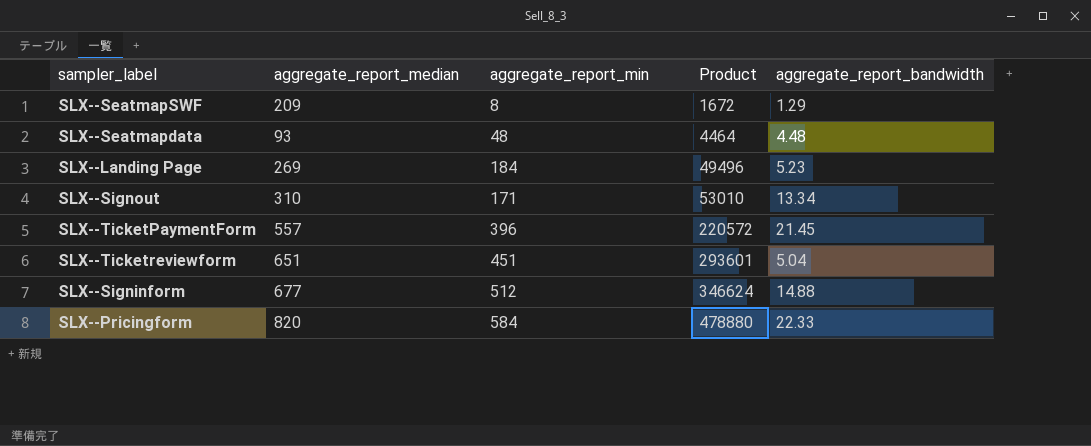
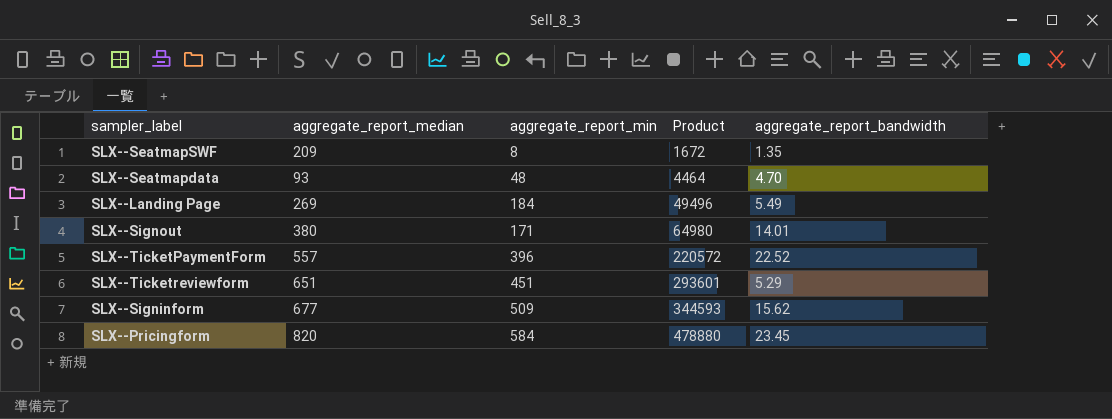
SLX--SeatmapSWF | aggregate_report_bandwidth: 1.29 -> 1.35
SLX--Seatmapdata | aggregate_report_bandwidth: 4.48 -> 4.70
SLX--Landing Page | aggregate_report_bandwidth: 5.23 -> 5.49
SLX--Signout | aggregate_report_median: 310 -> 380
SLX--Signout | Product: 53010 -> 64980
SLX--Signout | aggregate_report_bandwidth: 13.34 -> 14.01
SLX--TicketPaymentForm | aggregate_report_bandwidth: 21.45 -> 22.52
SLX--Ticketreviewform | aggregate_report_bandwidth: 5.04 -> 5.29
SLX--Signinform | aggregate_report_min: 512 -> 509
SLX--Signinform | Product: 346624 -> 344593
SLX--Signinform | aggregate_report_bandwidth: 14.88 -> 15.62
SLX--Pricingform | aggregate_report_bandwidth: 22.33 -> 23.45

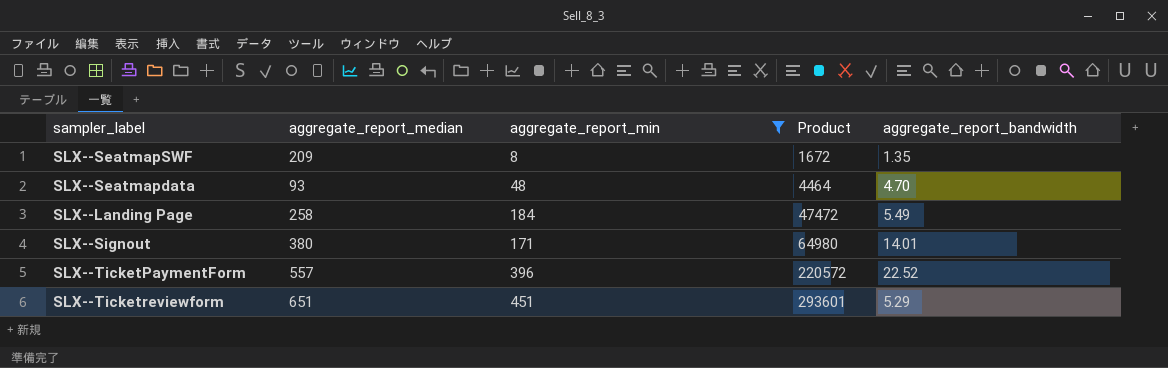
filter: none -> aggregate_report_min <= 451
SLX--Landing Page | aggregate_report_median: 269 -> 258
SLX--Landing Page | Product: 49496 -> 47472

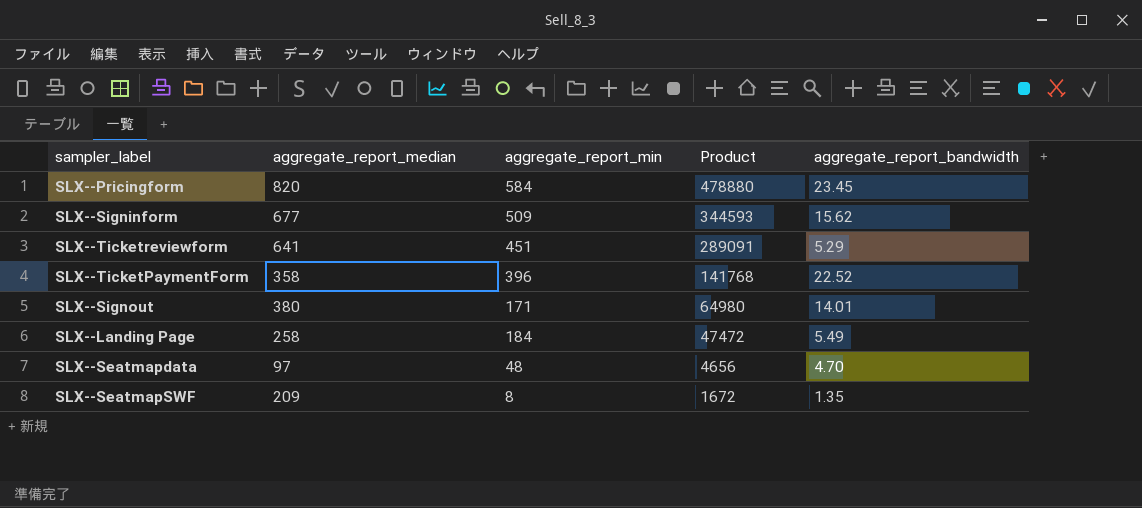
filter: aggregate_report_min <= 451 -> none
row order: Product ascending -> Product descending
SLX--Ticketreviewform | aggregate_report_median: 651 -> 641
SLX--Ticketreviewform | Product: 293601 -> 289091
SLX--TicketPaymentForm | aggregate_report_median: 557 -> 358
SLX--TicketPaymentForm | Product: 220572 -> 141768
SLX--Seatmapdata | aggregate_report_median: 93 -> 97
SLX--Seatmapdata | Product: 4464 -> 4656

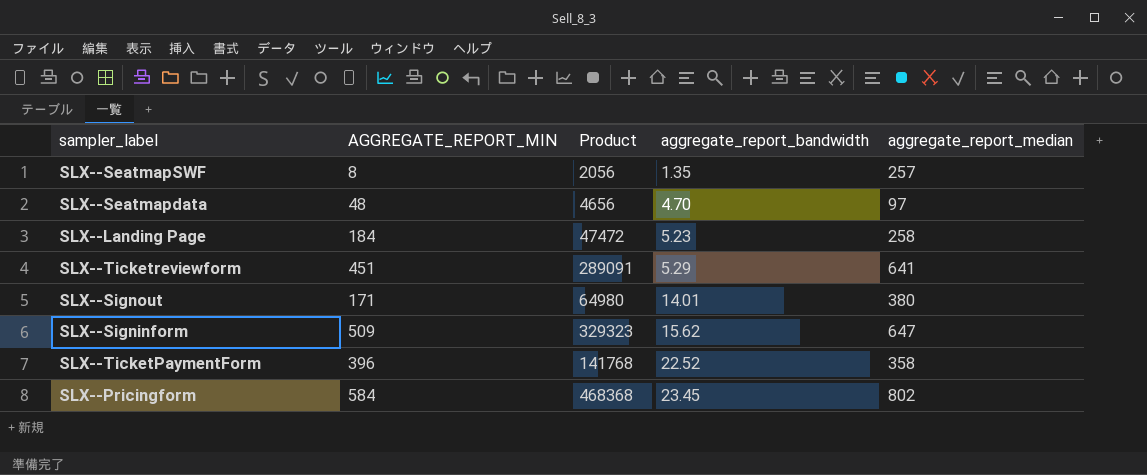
row order: Product descending -> aggregate_report_bandwidth ascending
column name: aggregate_report_min -> AGGREGATE_REPORT_MIN
column aggregate_report_median | position: 2 -> 5
SLX--SeatmapSWF | Product: 1672 -> 2056
SLX--SeatmapSWF | aggregate_report_median: 209 -> 257
SLX--Landing Page | aggregate_report_bandwidth: 5.49 -> 5.23
SLX--Signinform | Product: 344593 -> 329323
SLX--Signinform | aggregate_report_median: 677 -> 647
SLX--Pricingform | Product: 478880 -> 468368
SLX--Pricingform | aggregate_report_median: 820 -> 802

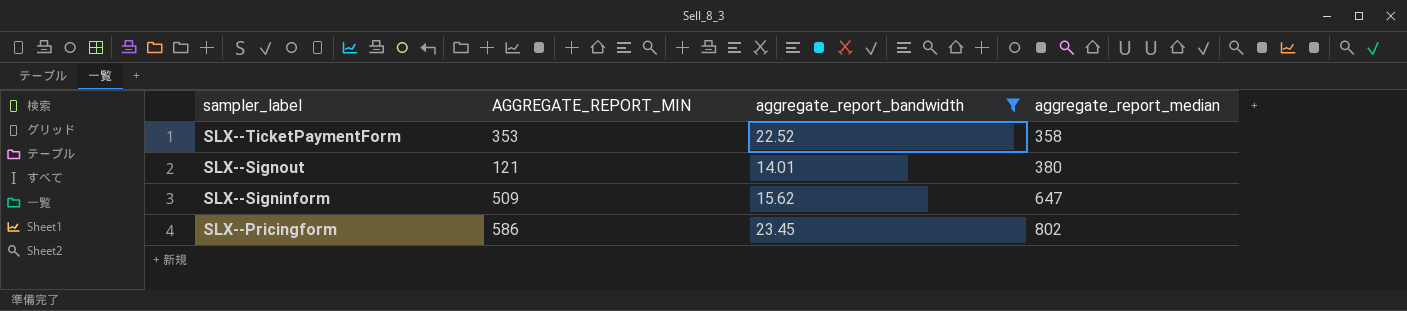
filter: none -> aggregate_report_bandwidth >= 14.01
row order: aggregate_report_bandwidth ascending -> sampler_label descending
column Product | formula: [AGGREGATE_REPORT_MIN] * [aggregate_report_median] -> none
SLX--TicketPaymentForm | AGGREGATE_REPORT_MIN: 396 -> 353
SLX--Signout | AGGREGATE_REPORT_MIN: 171 -> 121
SLX--Pricingform | AGGREGATE_REPORT_MIN: 584 -> 586

